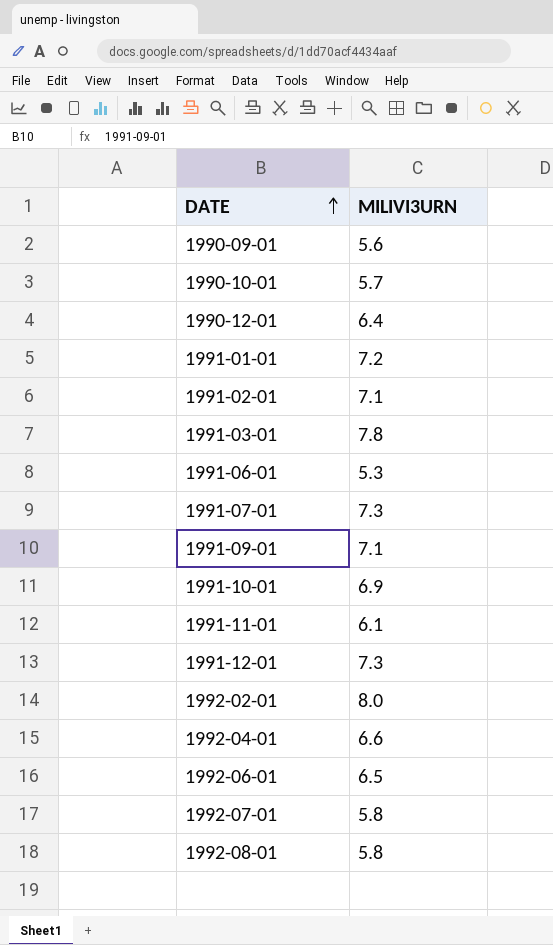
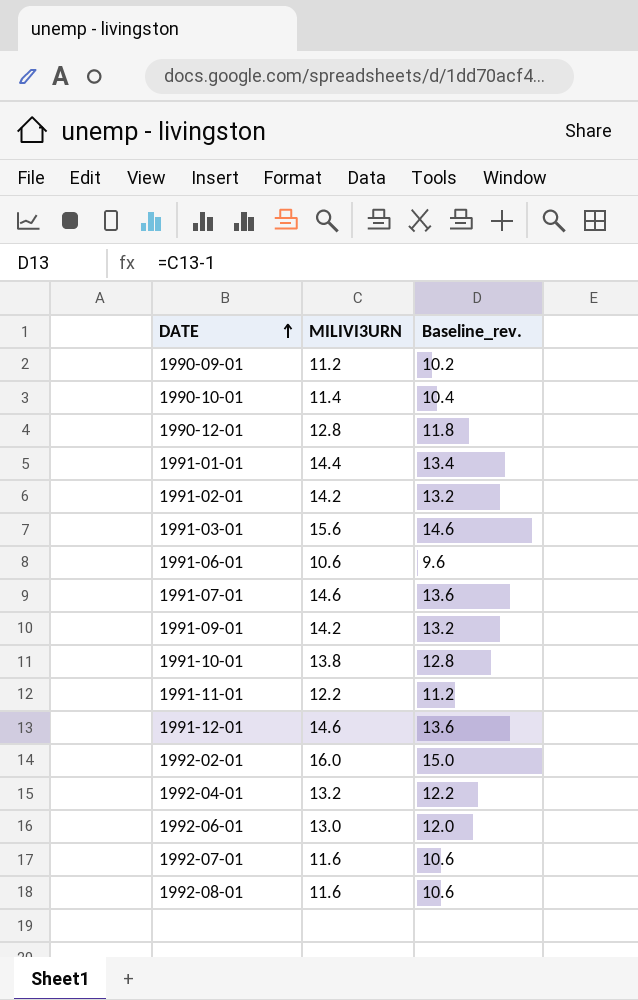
column Baseline_rev. | formula: none -> [MILIVI3URN] - 1
1990-09-01 | MILIVI3URN: 5.6 -> 11.2
1990-10-01 | MILIVI3URN: 5.7 -> 11.4
1990-12-01 | MILIVI3URN: 6.4 -> 12.8
1991-01-01 | MILIVI3URN: 7.2 -> 14.4
1991-02-01 | MILIVI3URN: 7.1 -> 14.2
1991-03-01 | MILIVI3URN: 7.8 -> 15.6
1991-06-01 | MILIVI3URN: 5.3 -> 10.6
1991-07-01 | MILIVI3URN: 7.3 -> 14.6
1991-09-01 | MILIVI3URN: 7.1 -> 14.2
1991-10-01 | MILIVI3URN: 6.9 -> 13.8
1991-11-01 | MILIVI3URN: 6.1 -> 12.2
1991-12-01 | MILIVI3URN: 7.3 -> 14.6
1992-02-01 | MILIVI3URN: 8.0 -> 16.0
1992-04-01 | MILIVI3URN: 6.6 -> 13.2
1992-06-01 | MILIVI3URN: 6.5 -> 13.0
1992-07-01 | MILIVI3URN: 5.8 -> 11.6
1992-08-01 | MILIVI3URN: 5.8 -> 11.6

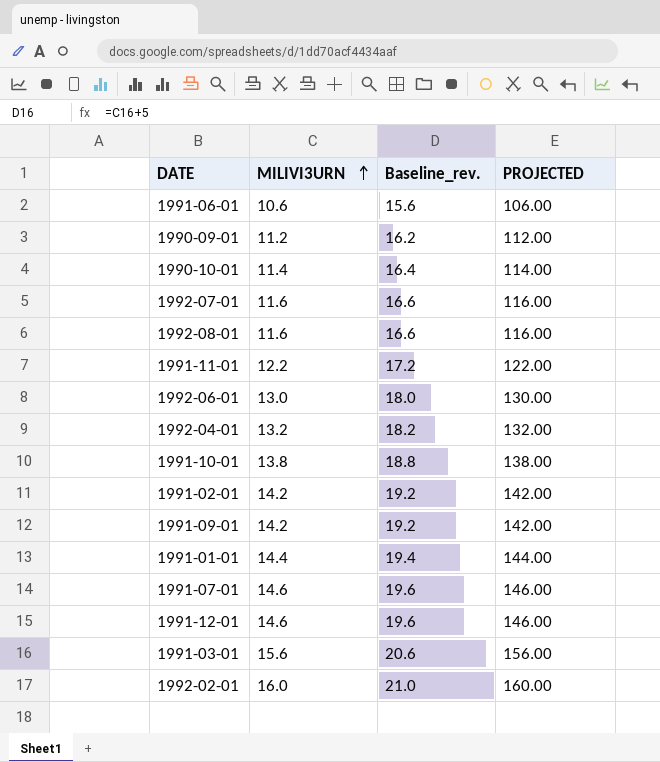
row order: DATE ascending -> MILIVI3URN ascending
column Baseline_rev. | formula: [MILIVI3URN] - 1 -> [MILIVI3URN] + 5
column PROJECTED | formula: none -> [MILIVI3URN] * 10
row 1990-12-01: 12.8 | 11.8 -> none

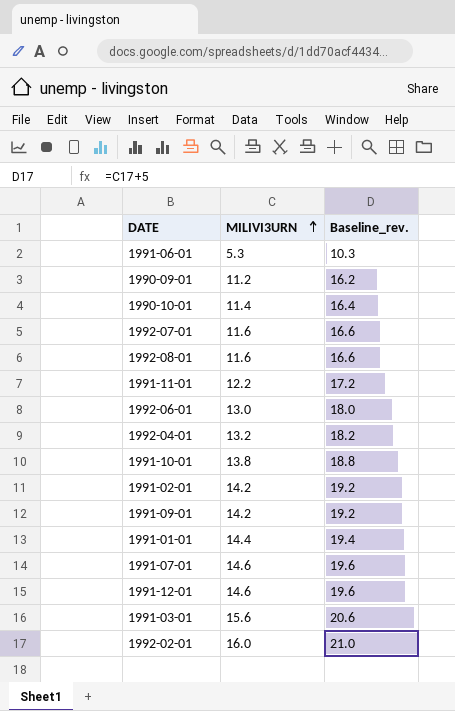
column PROJECTED | formula: [MILIVI3URN] * 10 -> none
1991-06-01 | MILIVI3URN: 10.6 -> 5.3
1991-06-01 | Baseline_rev.: 15.6 -> 10.3

